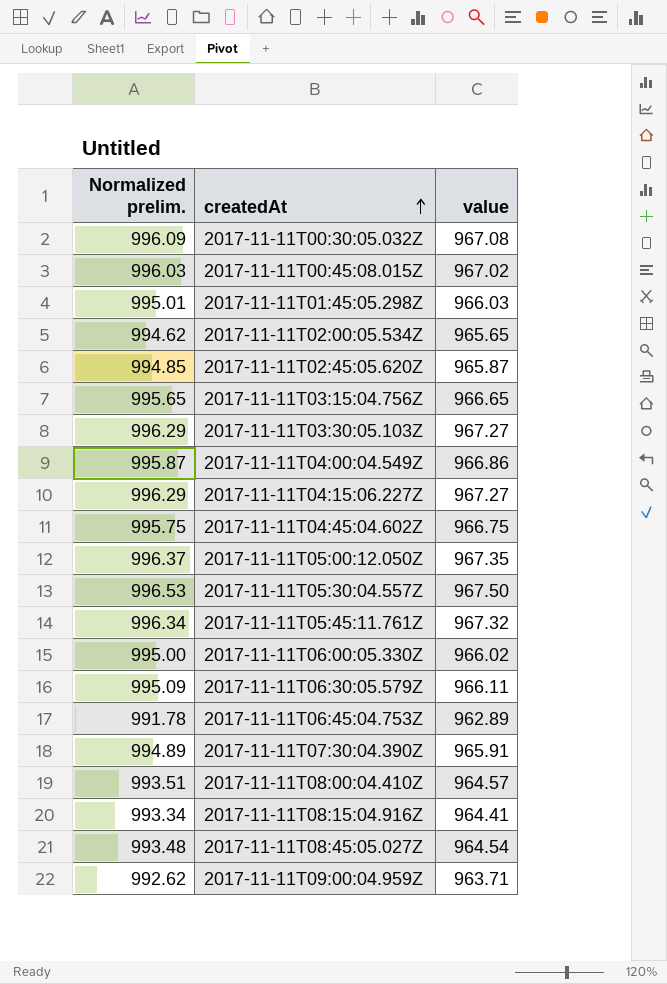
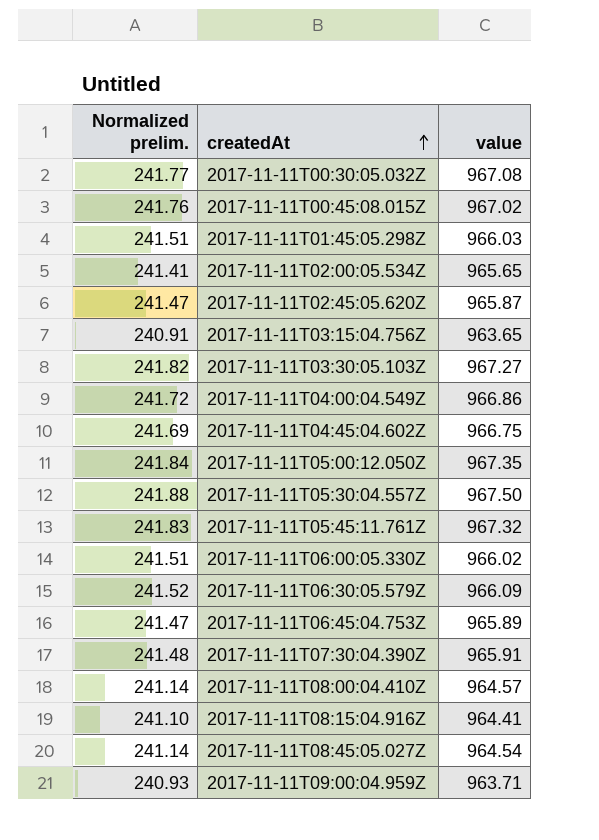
column Normalized prelim. | formula: [value] * 1.03 -> [value] * 0.25
row 2017-11-11T04:15:06.227Z: 996.29 | 967.27 -> none
2017-11-11T03:15:04.756Z | value: 966.65 -> 963.65
2017-11-11T06:30:05.579Z | value: 966.11 -> 966.09
2017-11-11T06:45:04.753Z | value: 962.89 -> 965.89

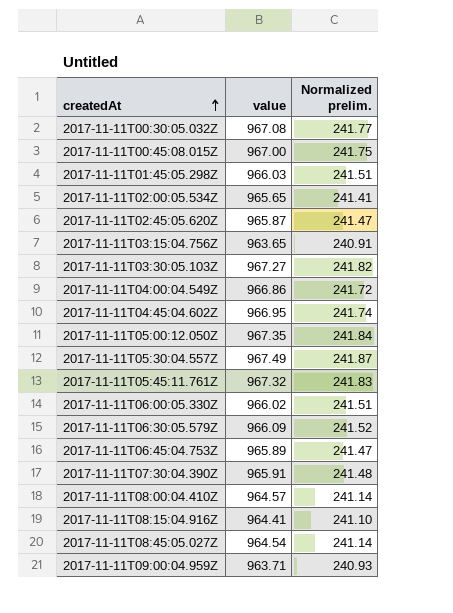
column Normalized prelim. | position: 1 -> 3
2017-11-11T00:45:08.015Z | value: 967.02 -> 967.00
2017-11-11T00:45:08.015Z | Normalized prelim.: 241.76 -> 241.75
2017-11-11T04:45:04.602Z | value: 966.75 -> 966.95
2017-11-11T04:45:04.602Z | Normalized prelim.: 241.69 -> 241.74
2017-11-11T05:30:04.557Z | value: 967.50 -> 967.49
2017-11-11T05:30:04.557Z | Normalized prelim.: 241.88 -> 241.87

